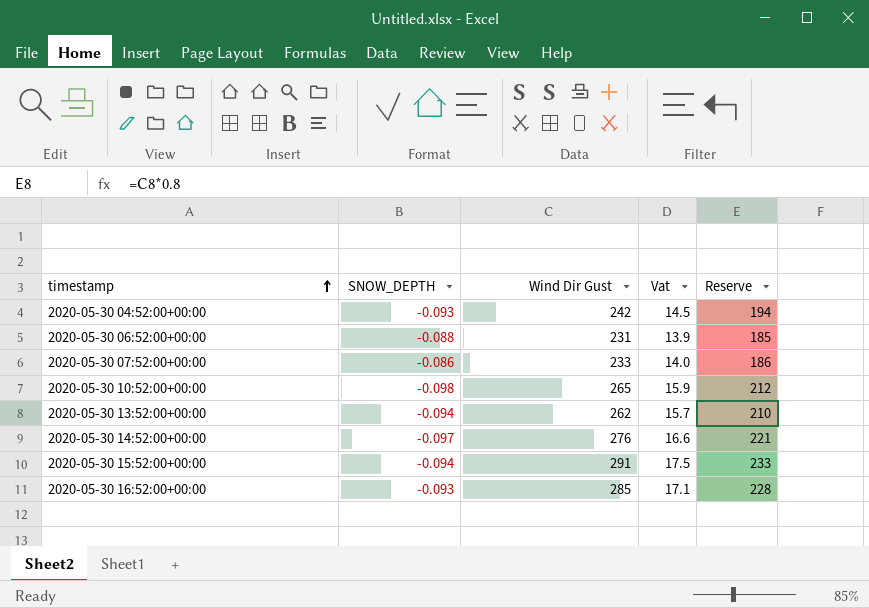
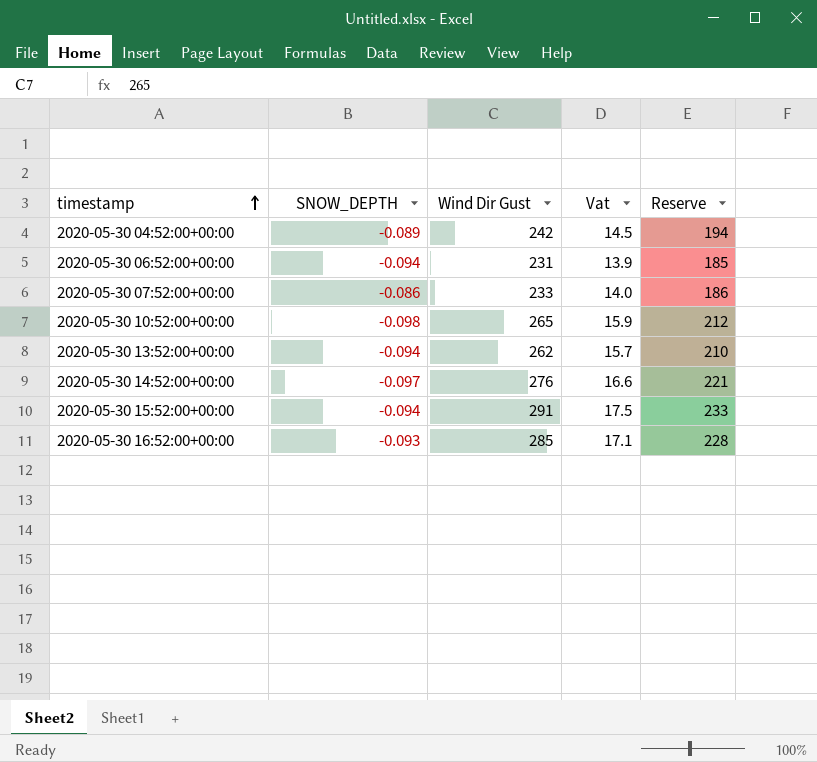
2020-05-30 04:52:00+00:00 | SNOW_DEPTH: -0.093 -> -0.089
2020-05-30 06:52:00+00:00 | SNOW_DEPTH: -0.088 -> -0.094

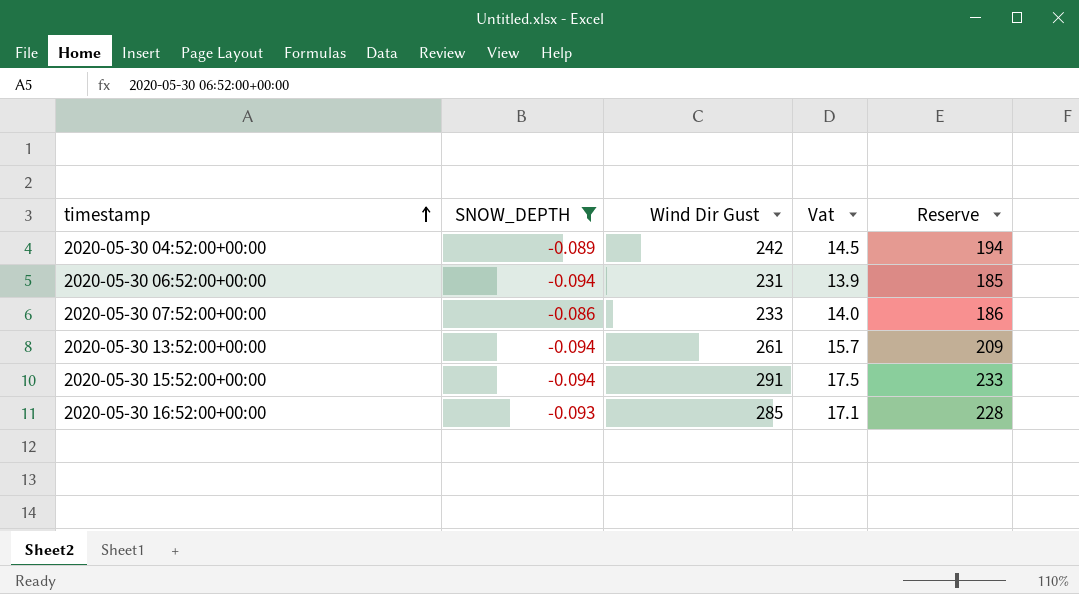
filter: none -> SNOW_DEPTH >= -0.094
2020-05-30 13:52:00+00:00 | Wind Dir Gust: 262 -> 261
2020-05-30 13:52:00+00:00 | Reserve: 210 -> 209

